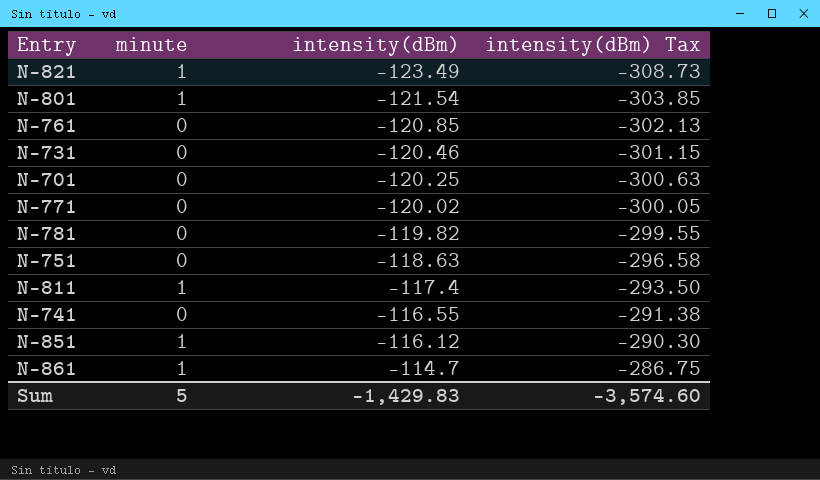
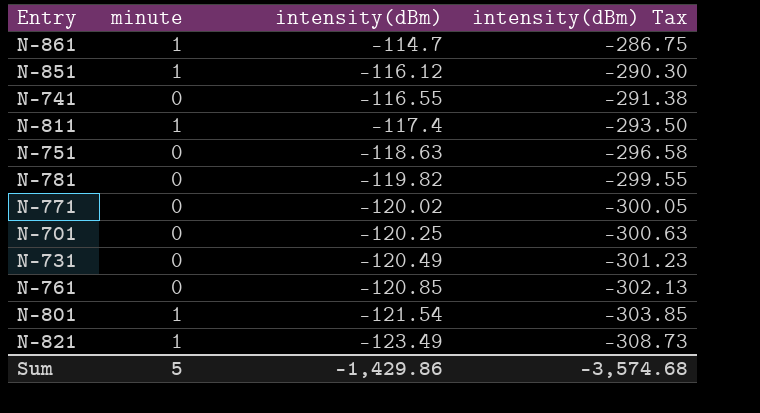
row order: intensity(dBm) ascending -> intensity(dBm) descending
N-731 | intensity(dBm): -120.46 -> -120.49
N-731 | intensity(dBm) Tax: -301.15 -> -301.23
Sum | intensity(dBm): -1,429.83 -> -1,429.86
Sum | intensity(dBm) Tax: -3,574.60 -> -3,574.68

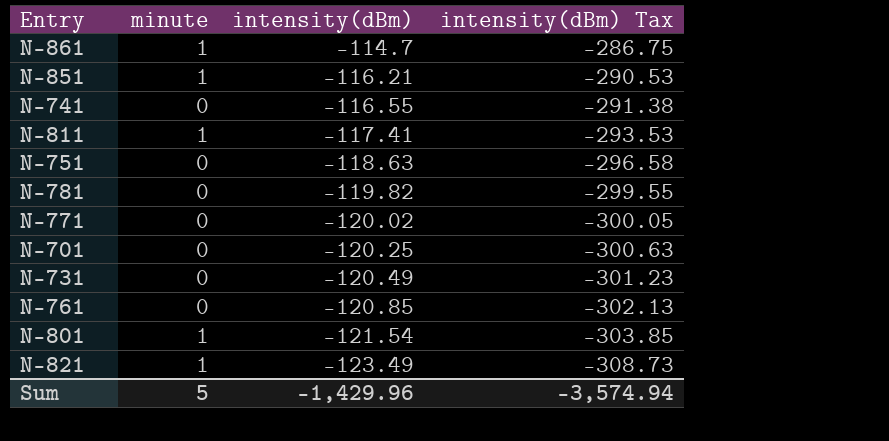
N-851 | intensity(dBm): -116.12 -> -116.21
N-851 | intensity(dBm) Tax: -290.30 -> -290.53
N-811 | intensity(dBm): -117.4 -> -117.41
N-811 | intensity(dBm) Tax: -293.50 -> -293.53
Sum | intensity(dBm): -1,429.86 -> -1,429.96
Sum | intensity(dBm) Tax: -3,574.68 -> -3,574.94

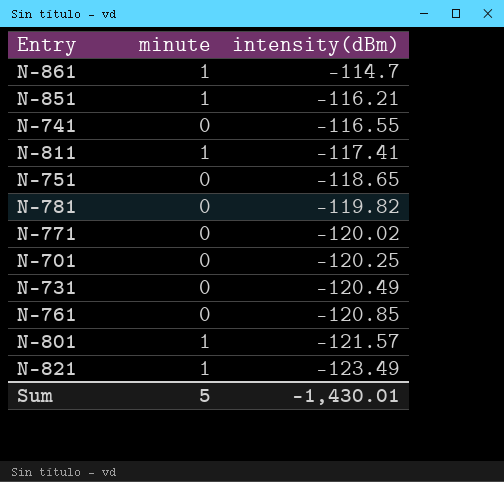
column intensity(dBm) Tax | formula: [intensity(dBm)] * 2.5 -> none
N-751 | intensity(dBm): -118.63 -> -118.65
N-801 | intensity(dBm): -121.54 -> -121.57
Sum | intensity(dBm): -1,429.96 -> -1,430.01

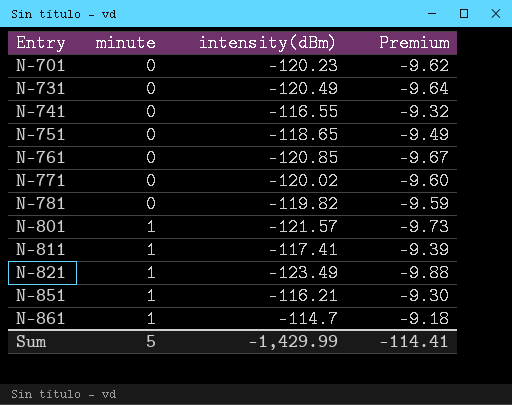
row order: intensity(dBm) descending -> Entry ascending
column Premium | formula: none -> [intensity(dBm)] * 0.08
N-701 | intensity(dBm): -120.25 -> -120.23
Sum | intensity(dBm): -1,430.01 -> -1,429.99

